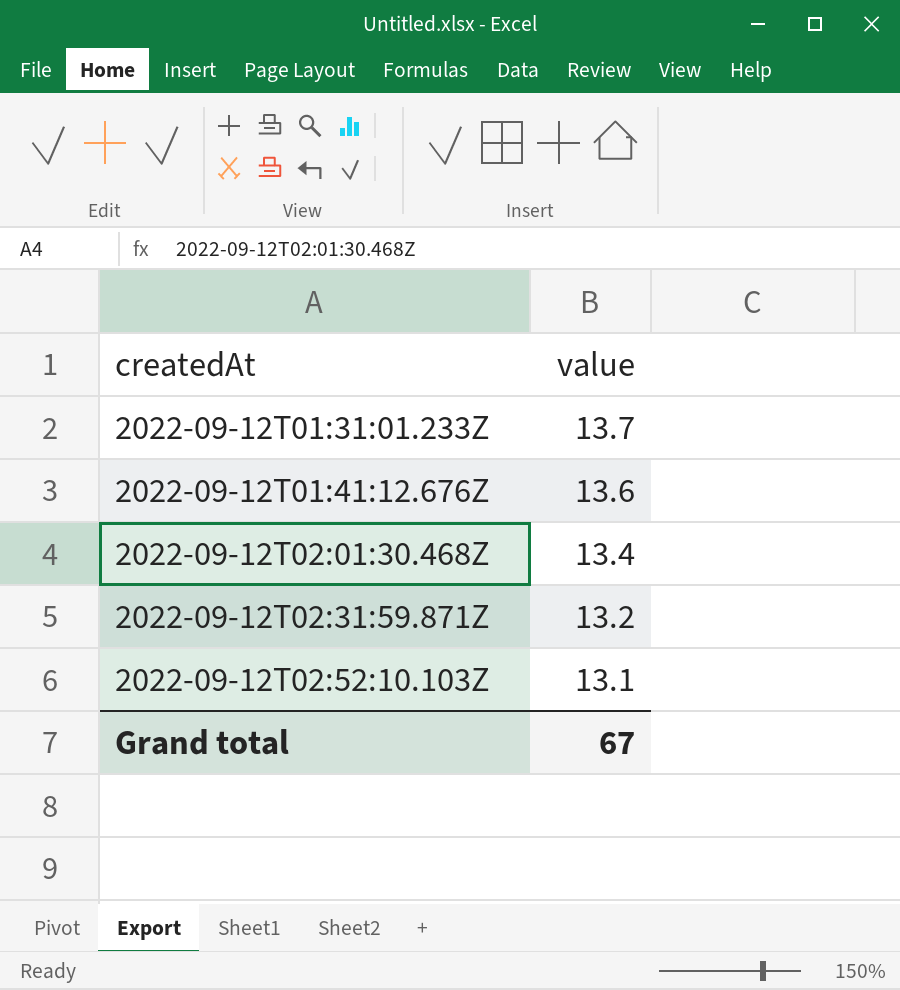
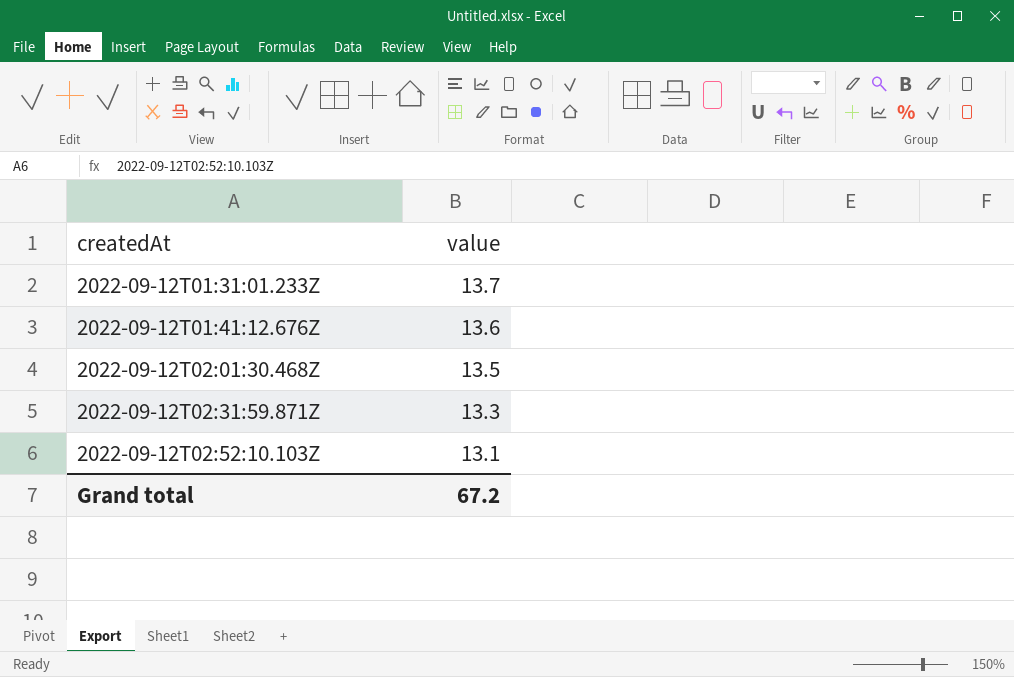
2022-09-12T02:01:30.468Z | value: 13.4 -> 13.5
2022-09-12T02:31:59.871Z | value: 13.2 -> 13.3
Grand total | value: 67 -> 67.2

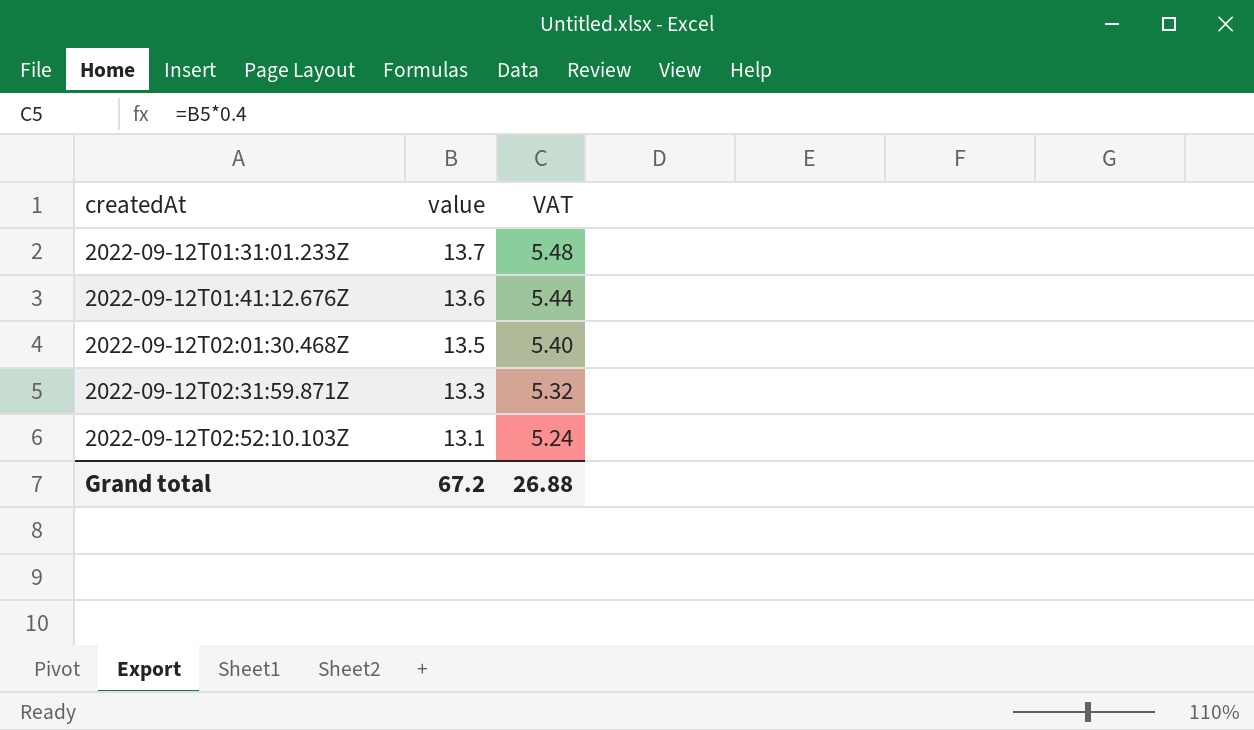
column VAT | formula: none -> [value] * 0.4

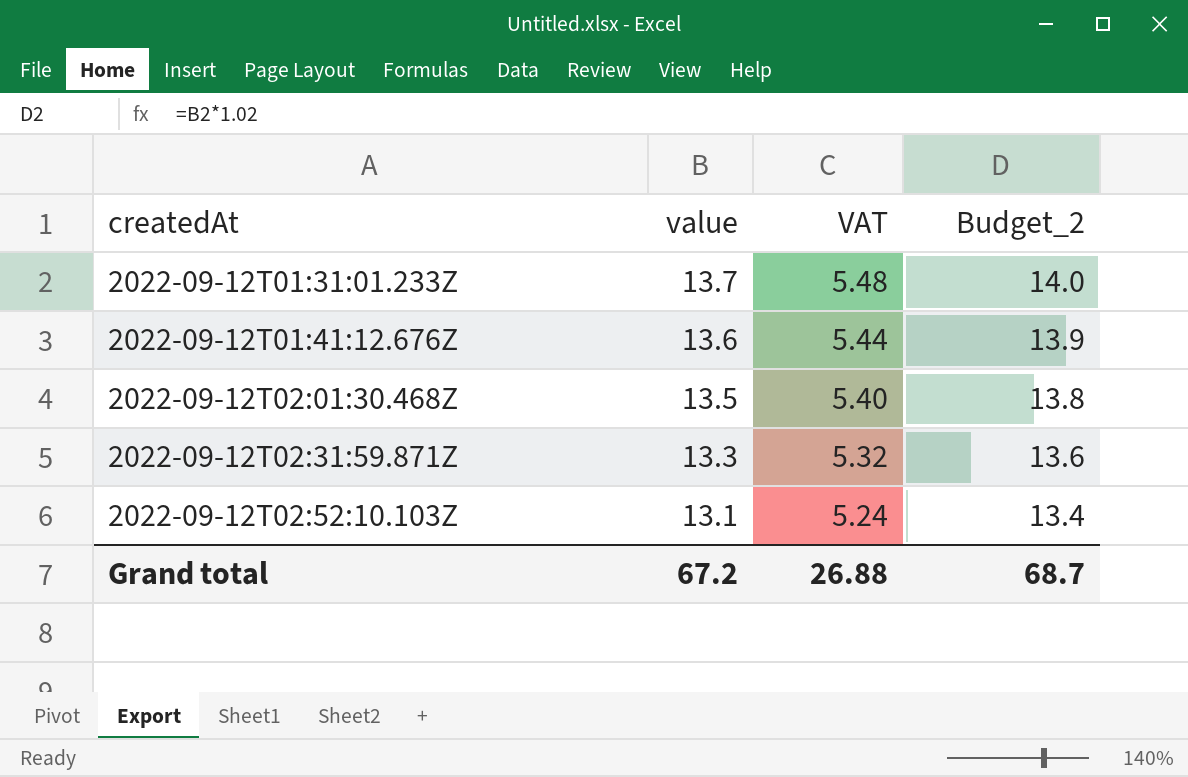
column Budget_2 | formula: none -> [value] * 1.02

